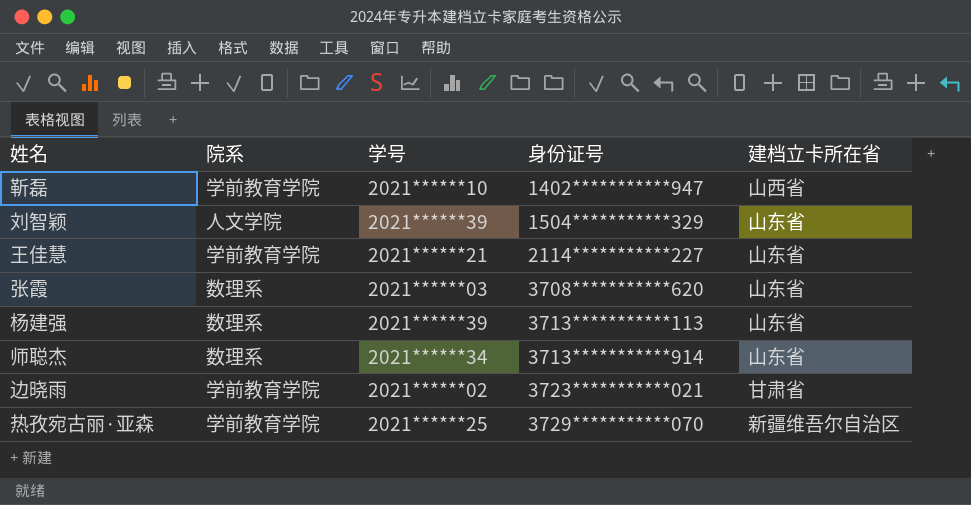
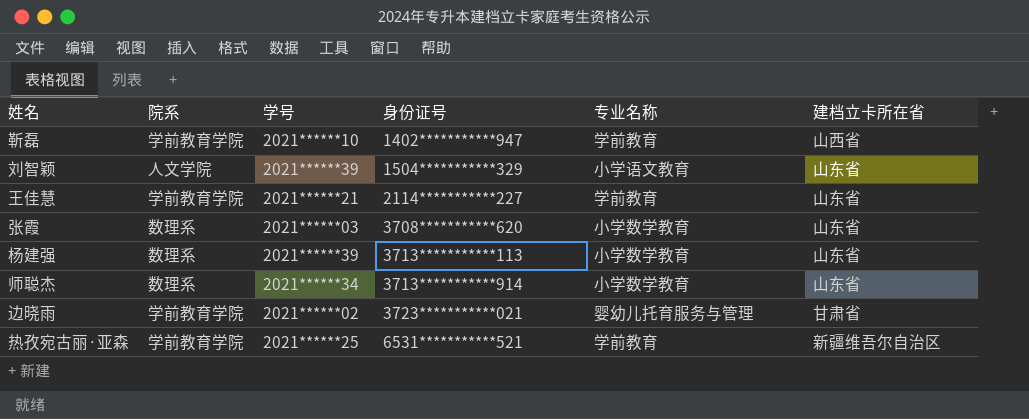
column 专业名称 | position: none -> 5
热孜宛古丽·亚森 | 身份证号: 3729***********070 -> 6531***********521

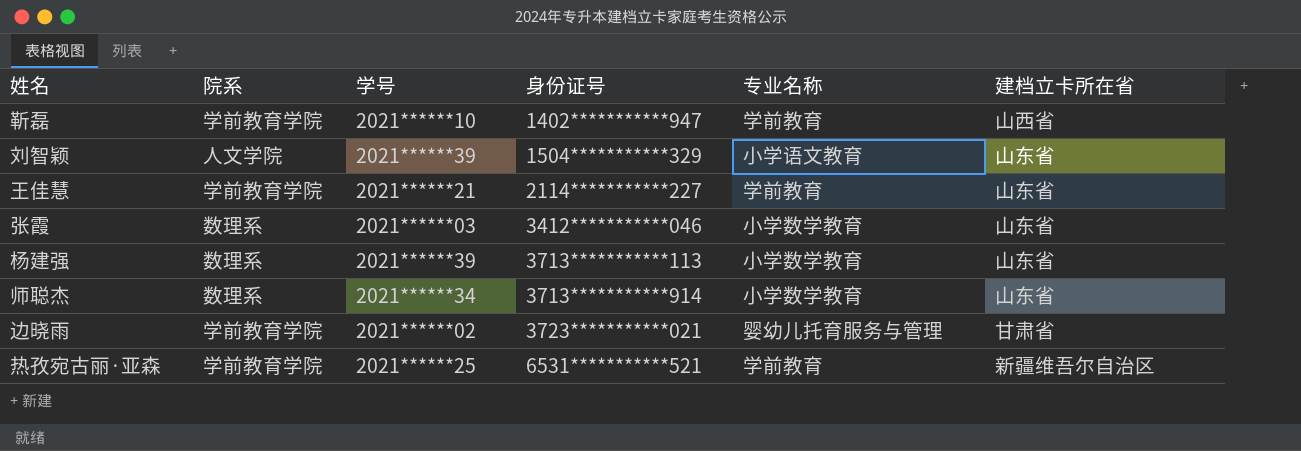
张霞 | 身份证号: 3708***********620 -> 3412***********046

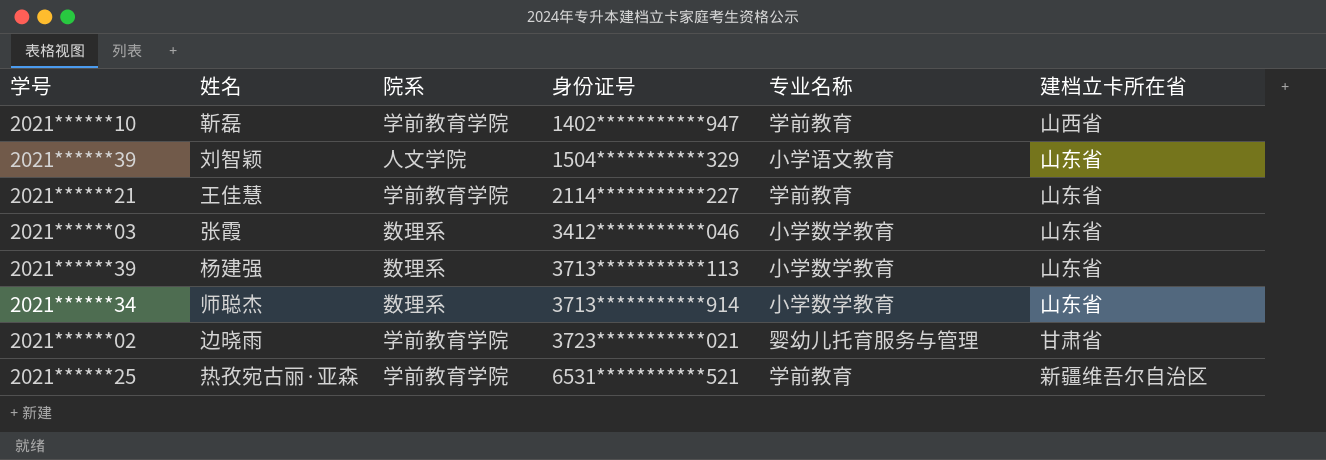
column 学号 | position: 3 -> 1

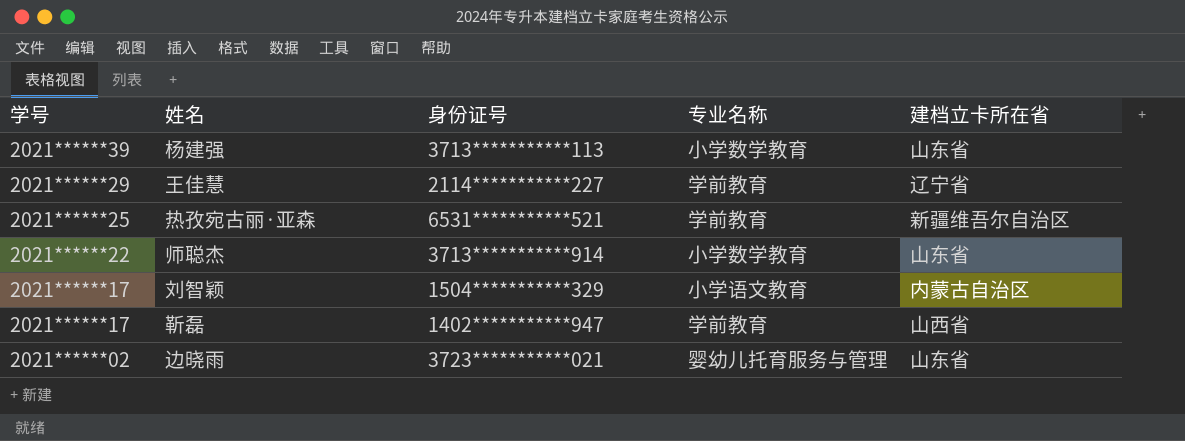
row order: 身份证号 ascending -> 学号 descending
column 院系 | position: 3 -> none
row 张霞: 2021******03 | 数理系 | 3412***********046 | 小学数学教育 | 山东省 -> none
王佳慧 | 学号: 2021******21 -> 2021******29
王佳慧 | 建档立卡所在省: 山东省 -> 辽宁省
师聪杰 | 学号: 2021******34 -> 2021******22
刘智颖 | 学号: 2021******39 -> 2021******17
刘智颖 | 建档立卡所在省: 山东省 -> 内蒙古自治区
靳磊 | 学号: 2021******10 -> 2021******17
边晓雨 | 建档立卡所在省: 甘肃省 -> 山东省

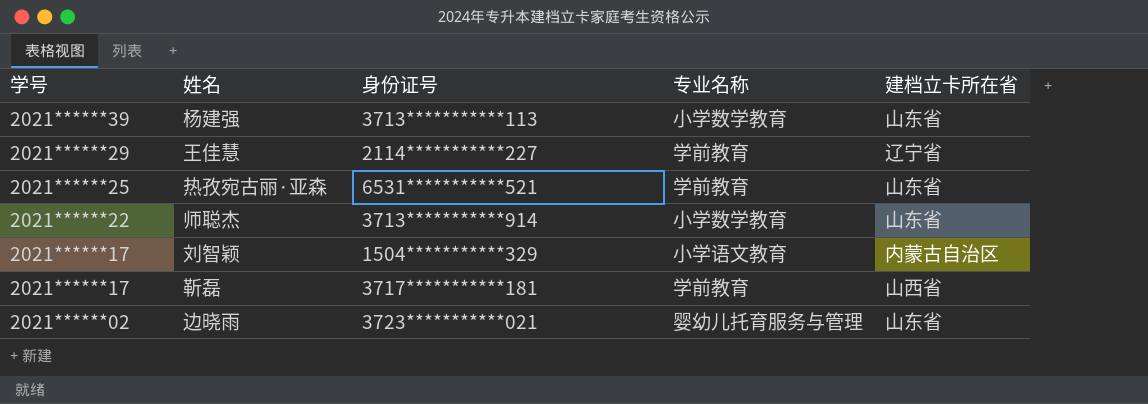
热孜宛古丽·亚森 | 建档立卡所在省: 新疆维吾尔自治区 -> 山东省
靳磊 | 身份证号: 1402***********947 -> 3717***********181

